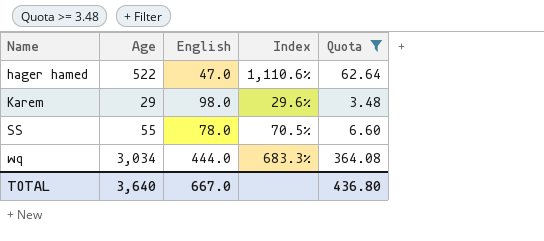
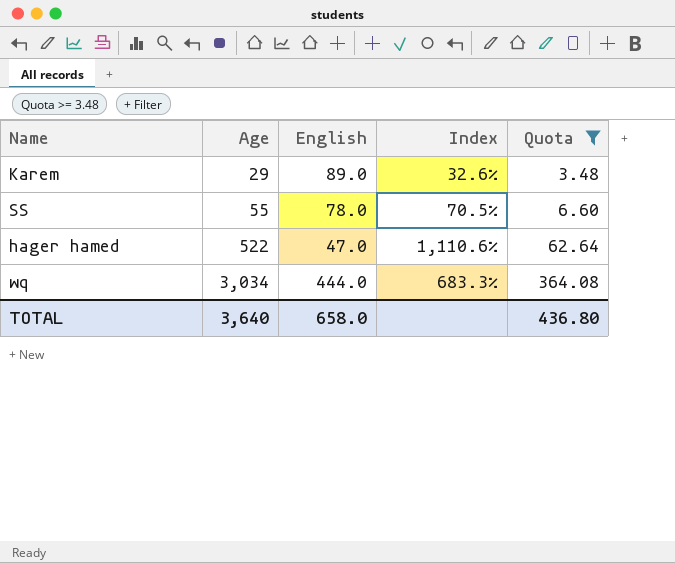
row order: Name ascending -> Age ascending
Karem | English: 98.0 -> 89.0
Karem | Index: 29.6% -> 32.6%
TOTAL | English: 667.0 -> 658.0

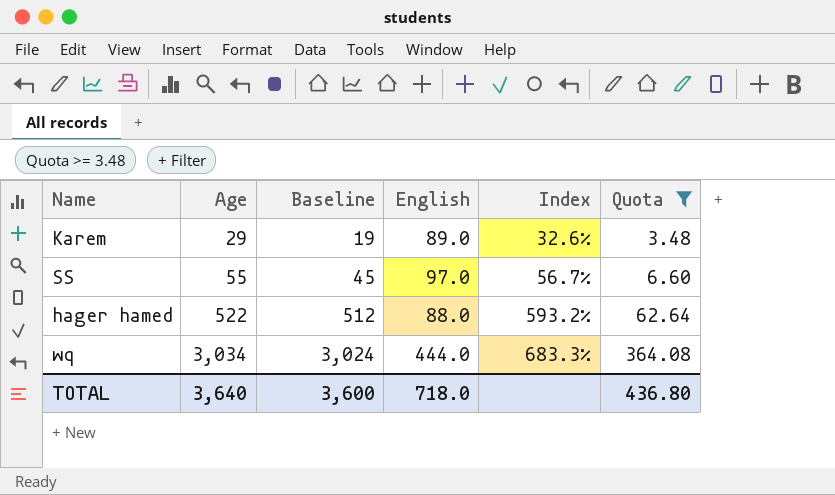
column Baseline | formula: none -> [Age] - 10
SS | English: 78.0 -> 97.0
SS | Index: 70.5% -> 56.7%
hager hamed | English: 47.0 -> 88.0
hager hamed | Index: 1,110.6% -> 593.2%
TOTAL | English: 658.0 -> 718.0

